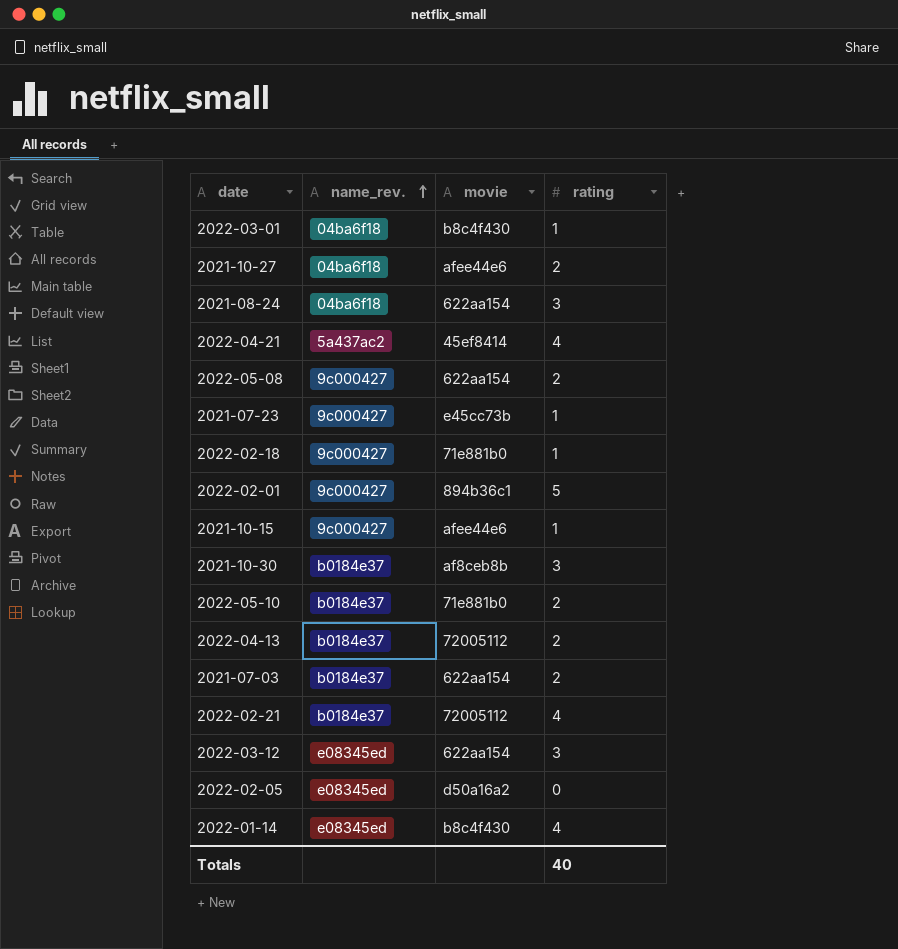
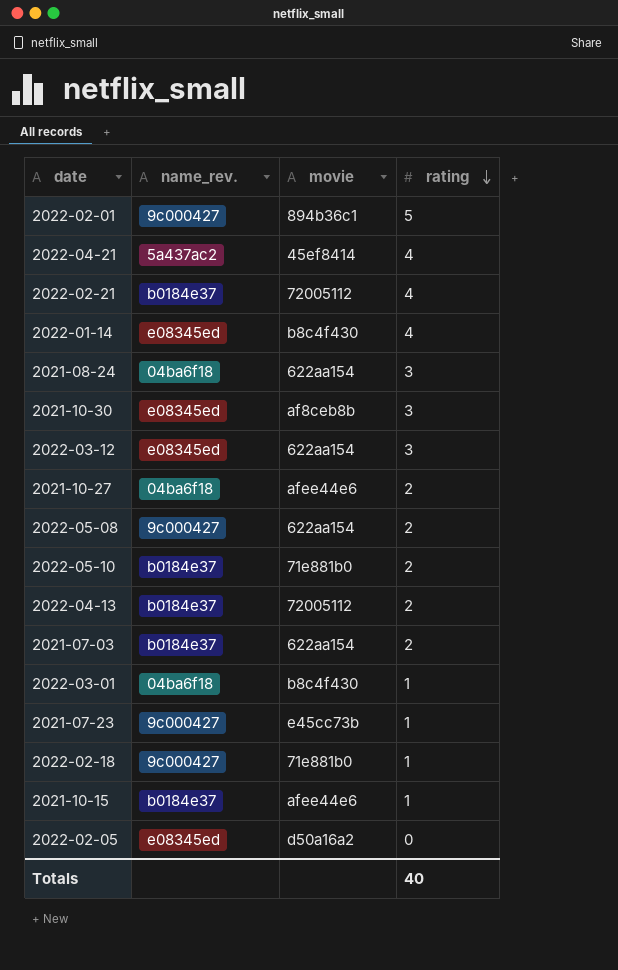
row order: name_rev. ascending -> rating descending
2021-10-30 | name_rev.: b0184e37 -> e08345ed
2021-10-15 | name_rev.: 9c000427 -> b0184e37

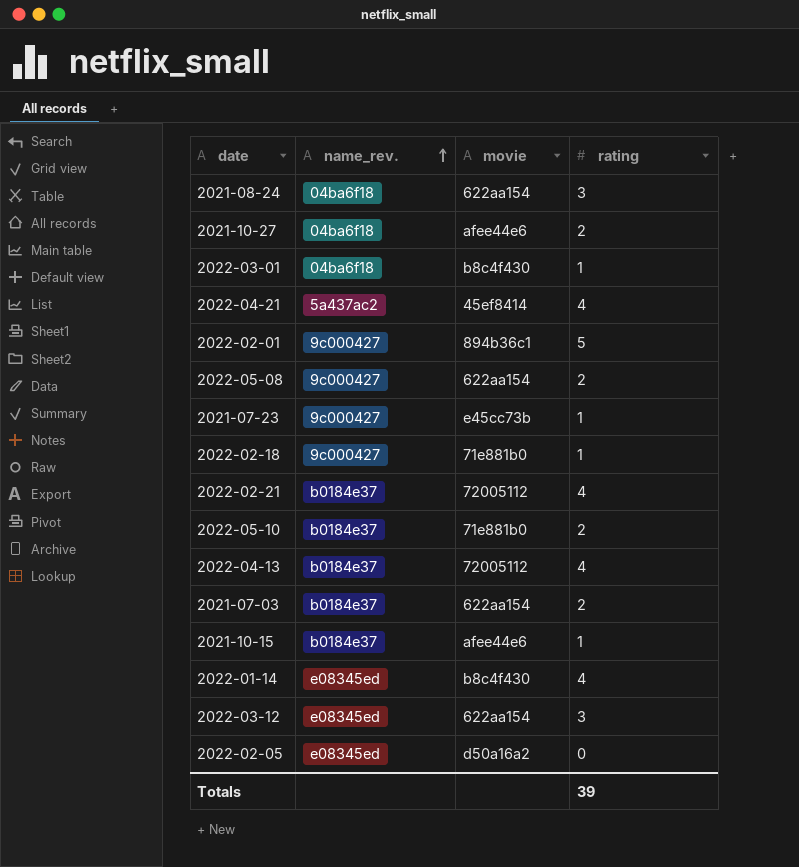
row order: rating descending -> name_rev. ascending
row 2021-10-30: e08345ed | af8ceb8b | 3 -> none
2022-04-13 | rating: 2 -> 4
Totals | rating: 40 -> 39

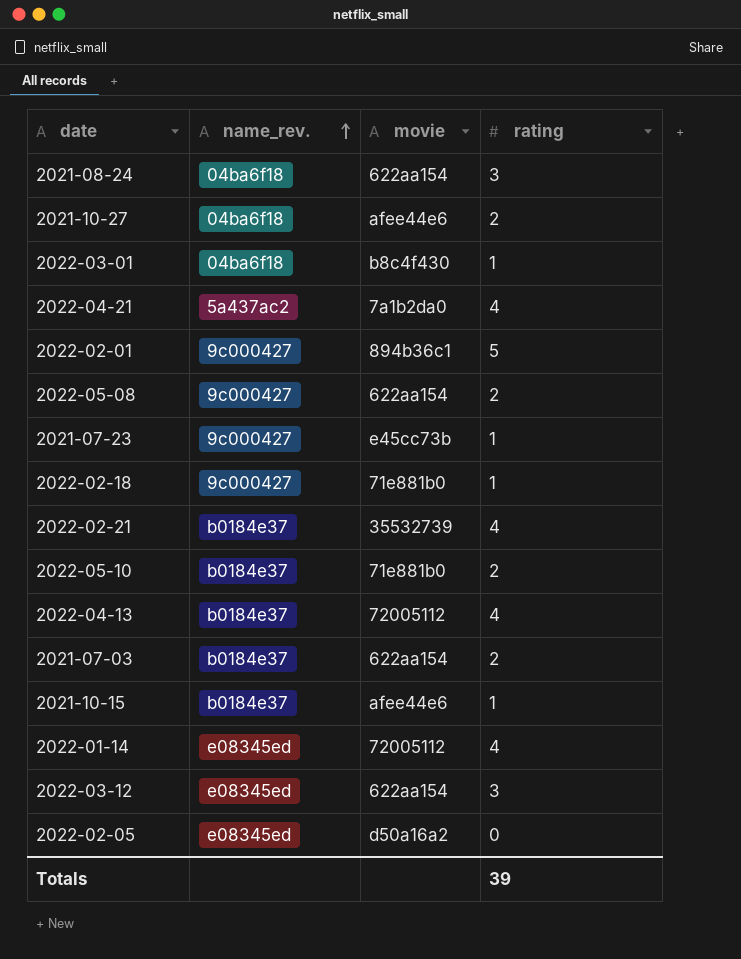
2022-04-21 | movie: 45ef8414 -> 7a1b2da0
2022-02-21 | movie: 72005112 -> 35532739
2022-01-14 | movie: b8c4f430 -> 72005112

